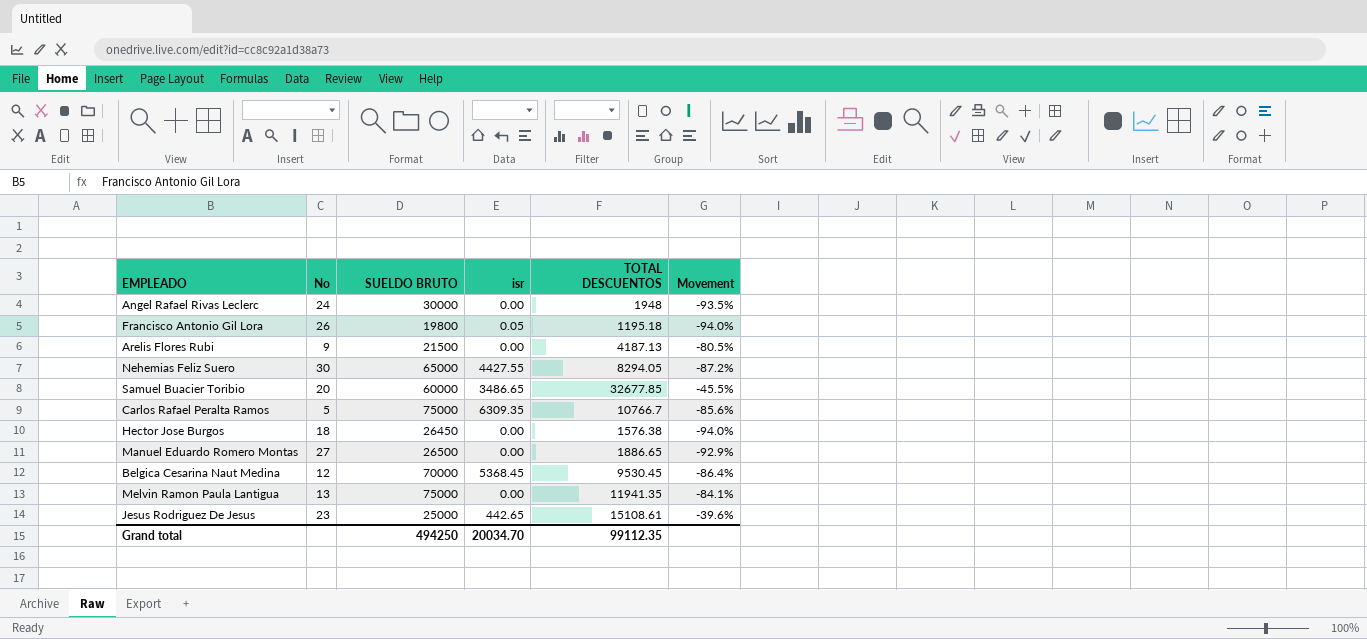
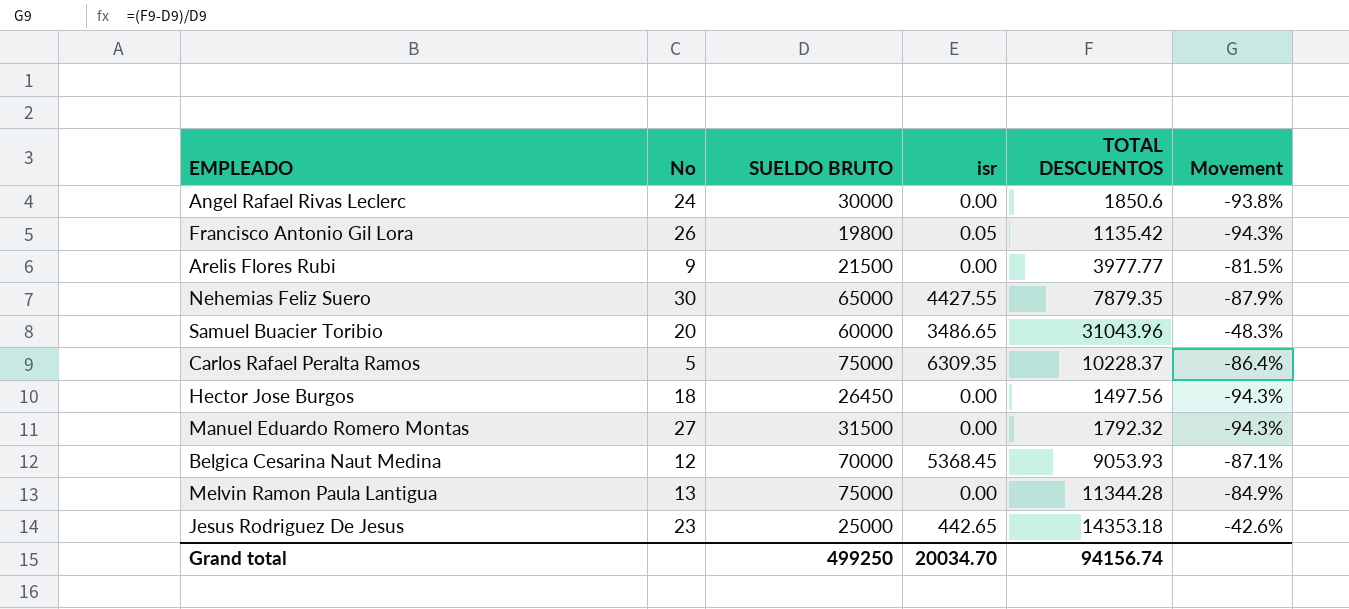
Angel Rafael Rivas Leclerc | TOTAL DESCUENTOS: 1948 -> 1850.6
Angel Rafael Rivas Leclerc | Movement: -93.5% -> -93.8%
Francisco Antonio Gil Lora | TOTAL DESCUENTOS: 1195.18 -> 1135.42
Francisco Antonio Gil Lora | Movement: -94.0% -> -94.3%
Arelis Flores Rubi | TOTAL DESCUENTOS: 4187.13 -> 3977.77
Arelis Flores Rubi | Movement: -80.5% -> -81.5%
Nehemias Feliz Suero | TOTAL DESCUENTOS: 8294.05 -> 7879.35
Nehemias Feliz Suero | Movement: -87.2% -> -87.9%
Samuel Buacier Toribio | TOTAL DESCUENTOS: 32677.85 -> 31043.96
Samuel Buacier Toribio | Movement: -45.5% -> -48.3%
Carlos Rafael Peralta Ramos | TOTAL DESCUENTOS: 10766.7 -> 10228.37
Carlos Rafael Peralta Ramos | Movement: -85.6% -> -86.4%
Hector Jose Burgos | TOTAL DESCUENTOS: 1576.38 -> 1497.56
Hector Jose Burgos | Movement: -94.0% -> -94.3%
Manuel Eduardo Romero Montas | SUELDO BRUTO: 26500 -> 31500
Manuel Eduardo Romero Montas | TOTAL DESCUENTOS: 1886.65 -> 1792.32
Manuel Eduardo Romero Montas | Movement: -92.9% -> -94.3%
Belgica Cesarina Naut Medina | TOTAL DESCUENTOS: 9530.45 -> 9053.93
Belgica Cesarina Naut Medina | Movement: -86.4% -> -87.1%
Melvin Ramon Paula Lantigua | TOTAL DESCUENTOS: 11941.35 -> 11344.28
Melvin Ramon Paula Lantigua | Movement: -84.1% -> -84.9%
Jesus Rodriguez De Jesus | TOTAL DESCUENTOS: 15108.61 -> 14353.18
Jesus Rodriguez De Jesus | Movement: -39.6% -> -42.6%
Grand total | SUELDO BRUTO: 494250 -> 499250
Grand total | TOTAL DESCUENTOS: 99112.35 -> 94156.74

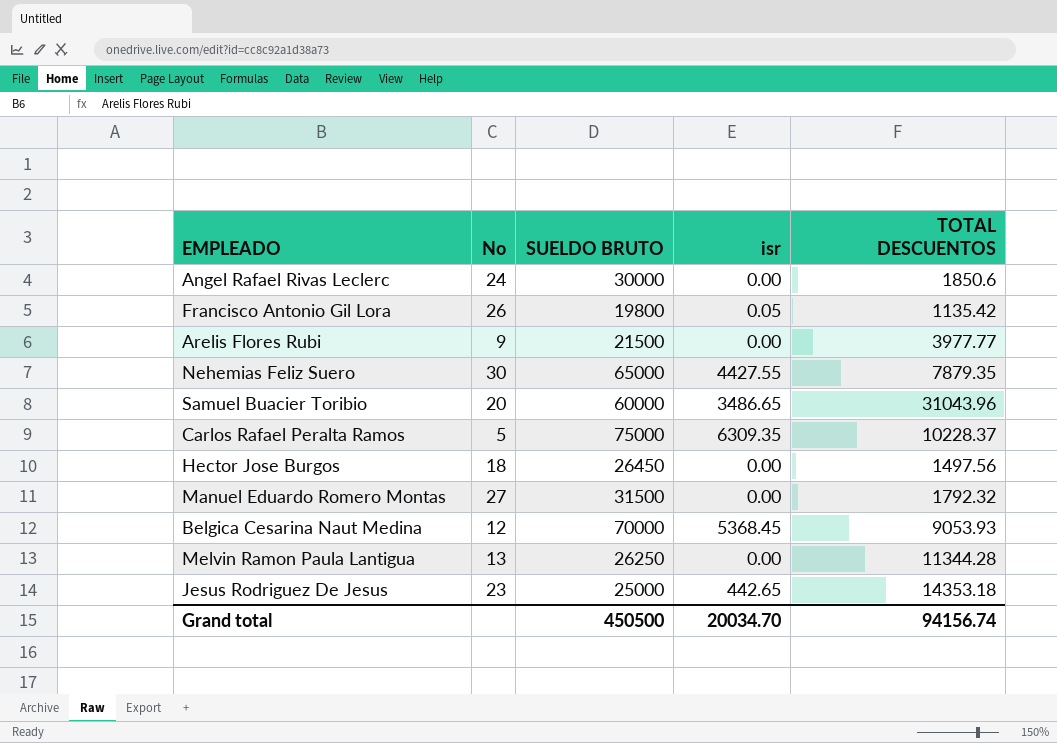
column Movement | formula: ([TOTAL DESCUENTOS] - [SUELDO BRUTO]) / [SUELDO BRUTO] -> none
Melvin Ramon Paula Lantigua | SUELDO BRUTO: 75000 -> 26250
Grand total | SUELDO BRUTO: 499250 -> 450500

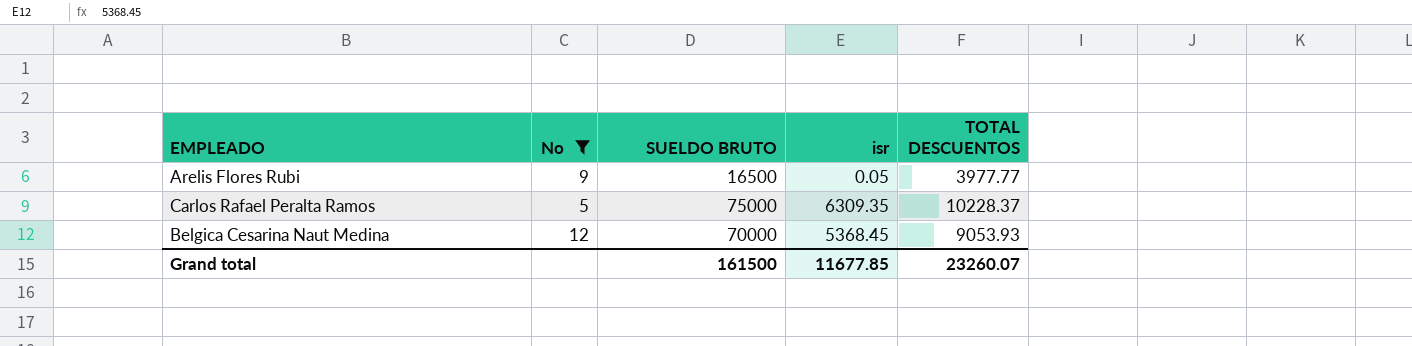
filter: none -> No <= 12
Arelis Flores Rubi | SUELDO BRUTO: 21500 -> 16500
Arelis Flores Rubi | isr: 0.00 -> 0.05
Grand total | SUELDO BRUTO: 450500 -> 161500
Grand total | isr: 20034.70 -> 11677.85
Grand total | TOTAL DESCUENTOS: 94156.74 -> 23260.07

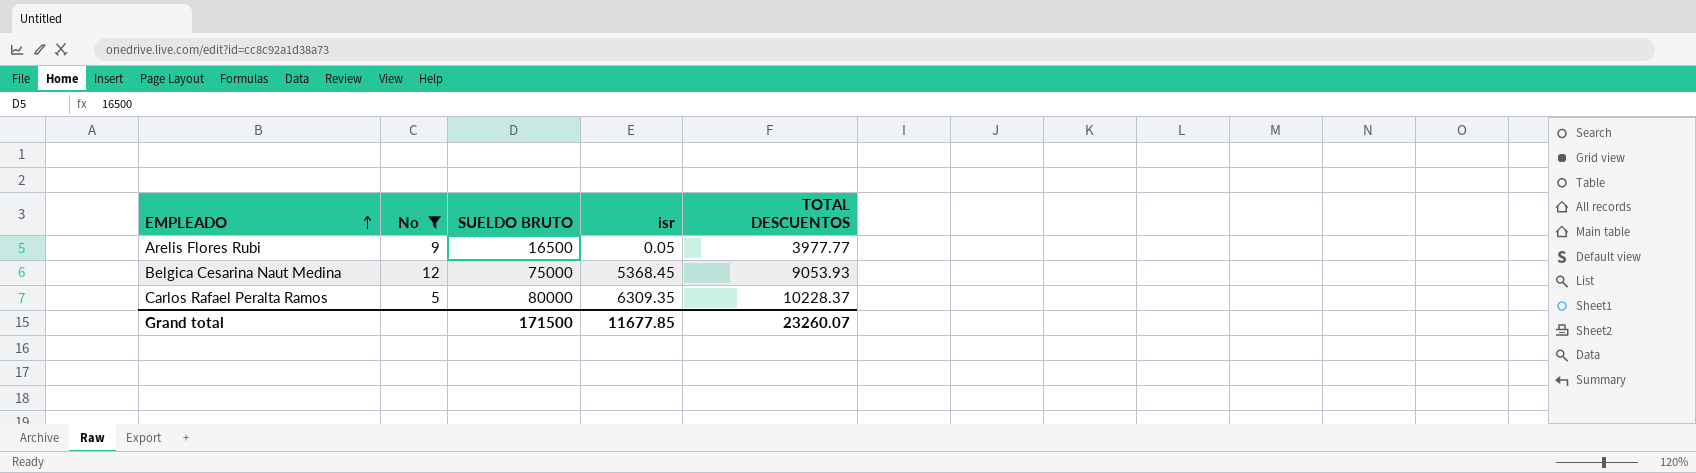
row order: none -> EMPLEADO ascending
Belgica Cesarina Naut Medina | SUELDO BRUTO: 70000 -> 75000
Carlos Rafael Peralta Ramos | SUELDO BRUTO: 75000 -> 80000
Grand total | SUELDO BRUTO: 161500 -> 171500

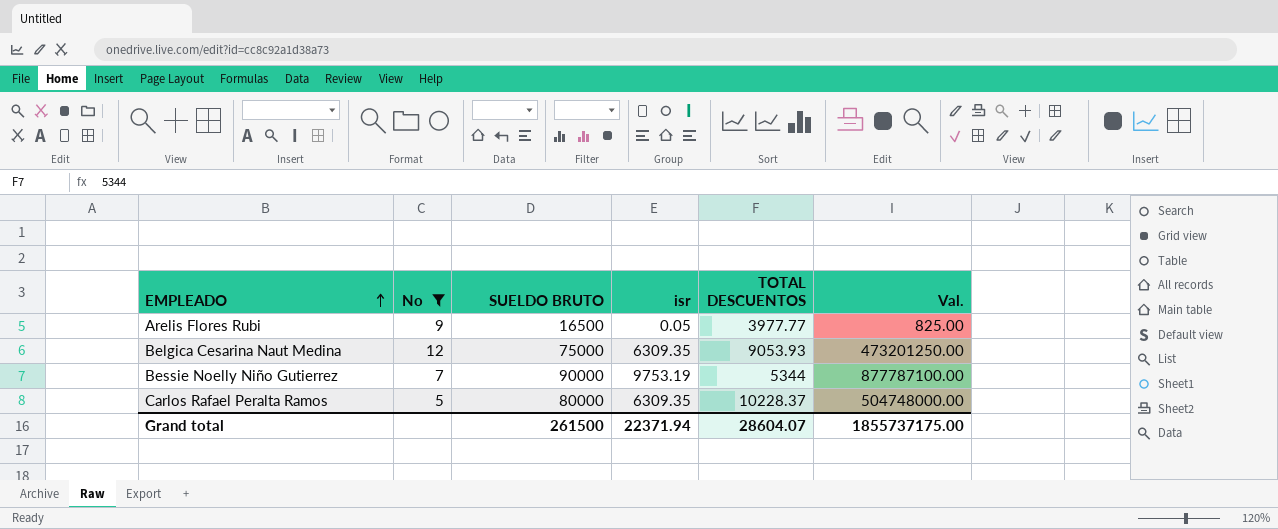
column Val. | formula: none -> [SUELDO BRUTO] * [isr]
Belgica Cesarina Naut Medina | isr: 5368.45 -> 6309.35
row Bessie Noelly Niño Gutierrez: none -> 7 | 90000 | 9753.19 | 5344 | 877787100.00
Grand total | SUELDO BRUTO: 171500 -> 261500
Grand total | isr: 11677.85 -> 22371.94
Grand total | TOTAL DESCUENTOS: 23260.07 -> 28604.07

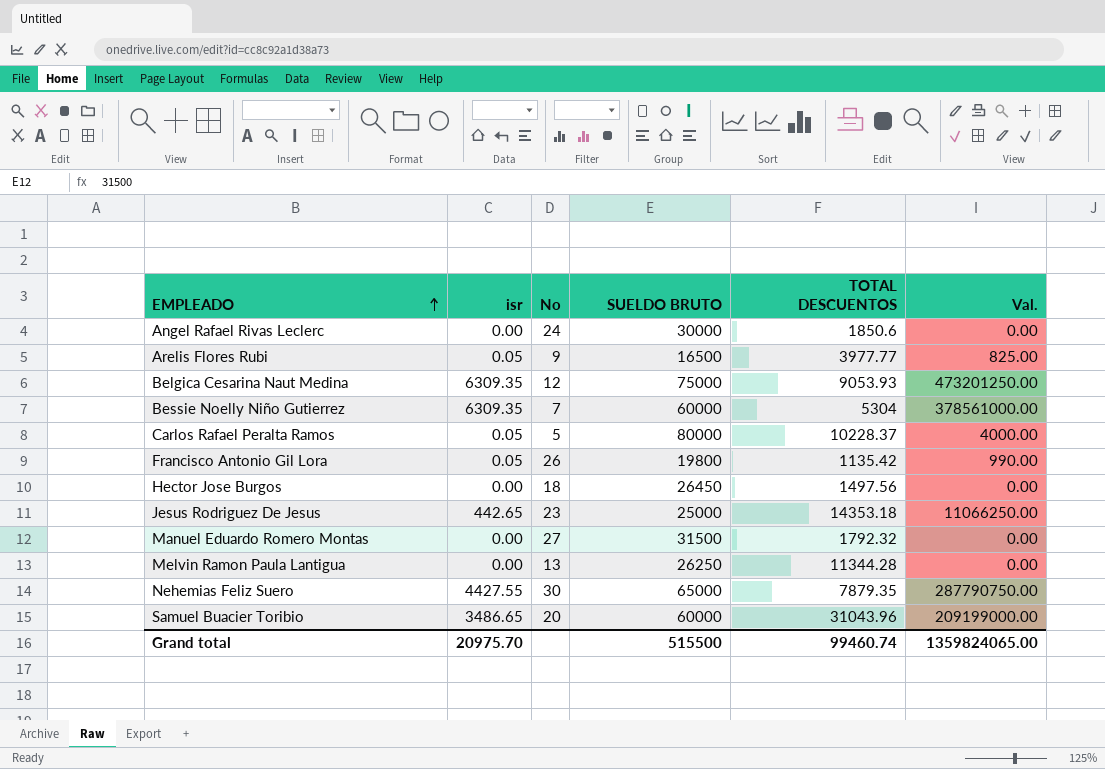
filter: No <= 12 -> none
column isr | position: 4 -> 2
Bessie Noelly Niño Gutierrez | isr: 9753.19 -> 6309.35
Bessie Noelly Niño Gutierrez | SUELDO BRUTO: 90000 -> 60000
Bessie Noelly Niño Gutierrez | TOTAL DESCUENTOS: 5344 -> 5304
Bessie Noelly Niño Gutierrez | Val.: 877787100.00 -> 378561000.00
Carlos Rafael Peralta Ramos | isr: 6309.35 -> 0.05
Carlos Rafael Peralta Ramos | Val.: 504748000.00 -> 4000.00
Grand total | isr: 22371.94 -> 20975.70
Grand total | SUELDO BRUTO: 261500 -> 515500
Grand total | TOTAL DESCUENTOS: 28604.07 -> 99460.74
Grand total | Val.: 1855737175.00 -> 1359824065.00

